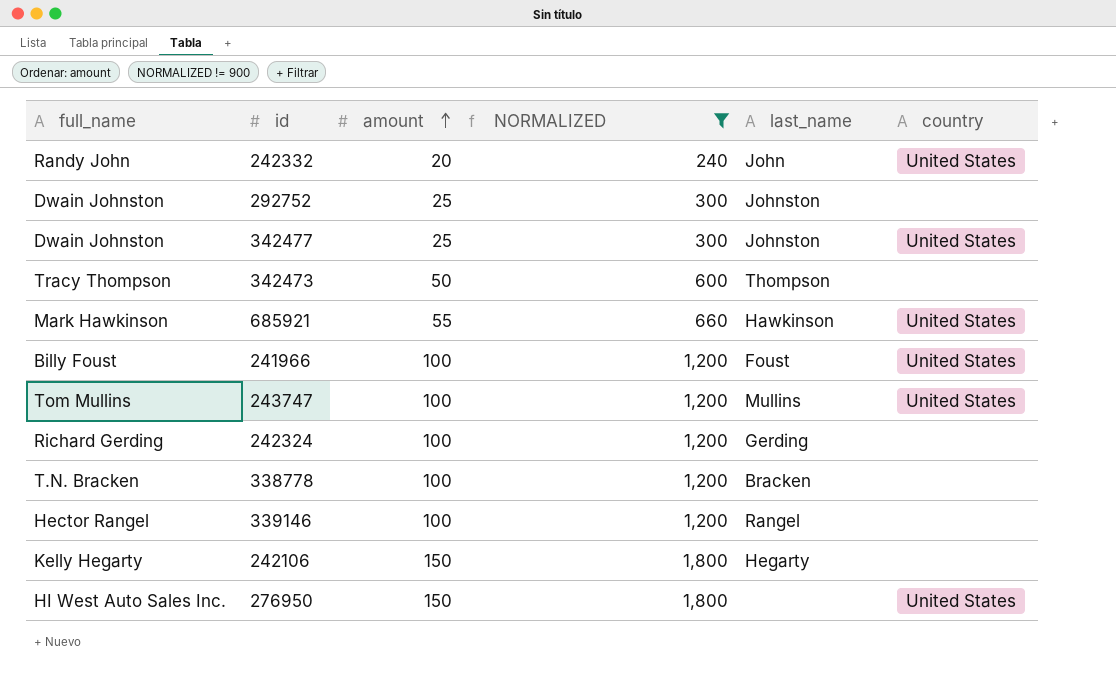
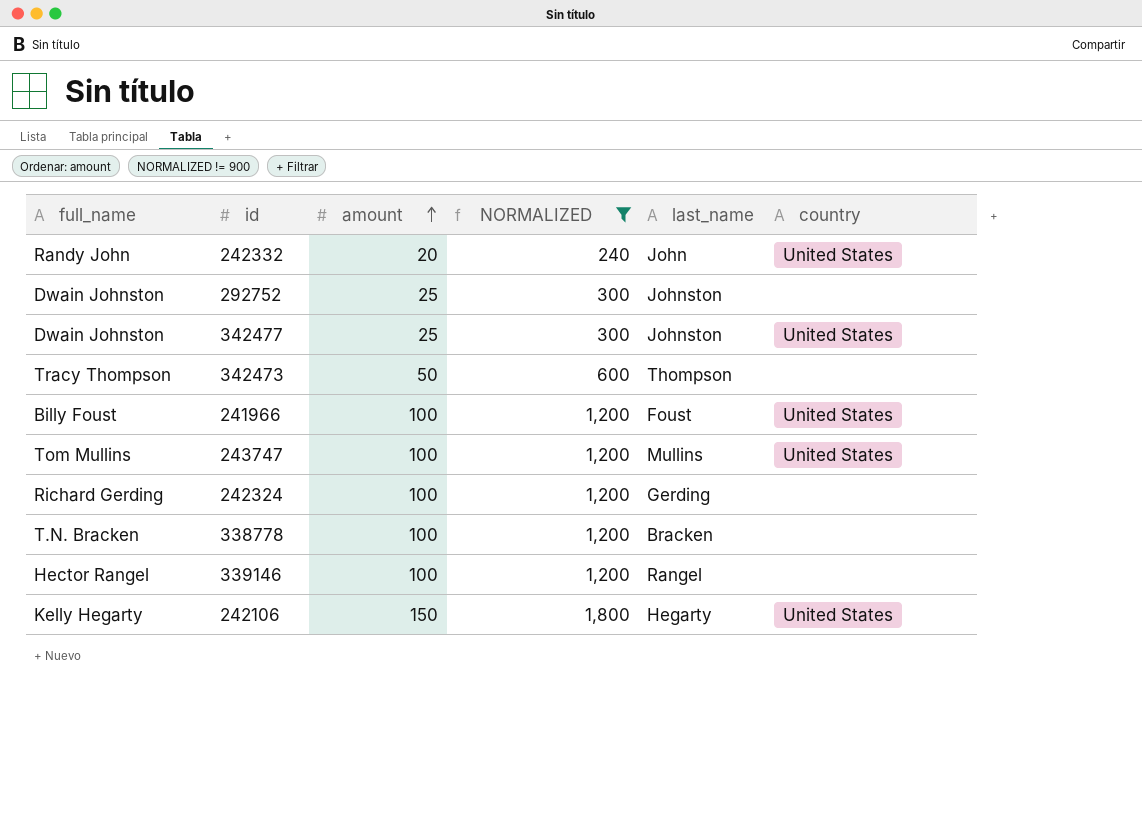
row 685921: Mark Hawkinson | 55 | 660 | Hawkinson | United States -> none
row 276950: HI West Auto Sales Inc. | 150 | 1,800 | none | United States -> none
242106 | country: none -> United States

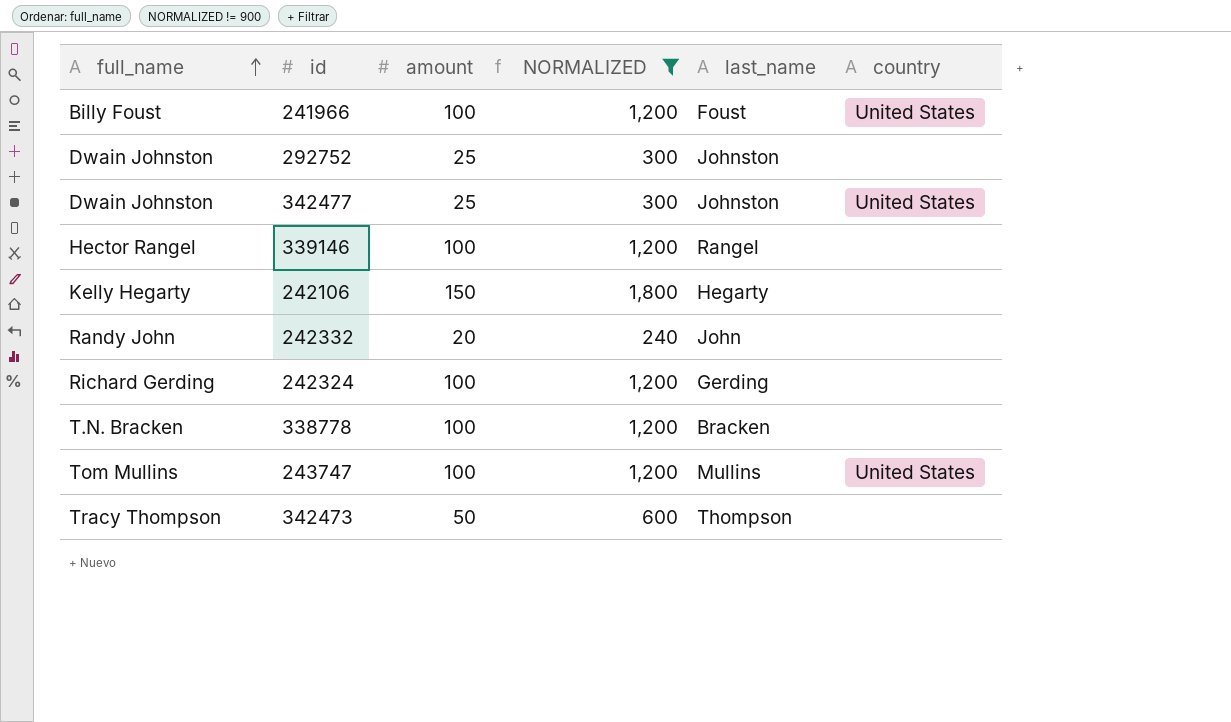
row order: amount ascending -> full_name ascending
242106 | country: United States -> none
242332 | country: United States -> none

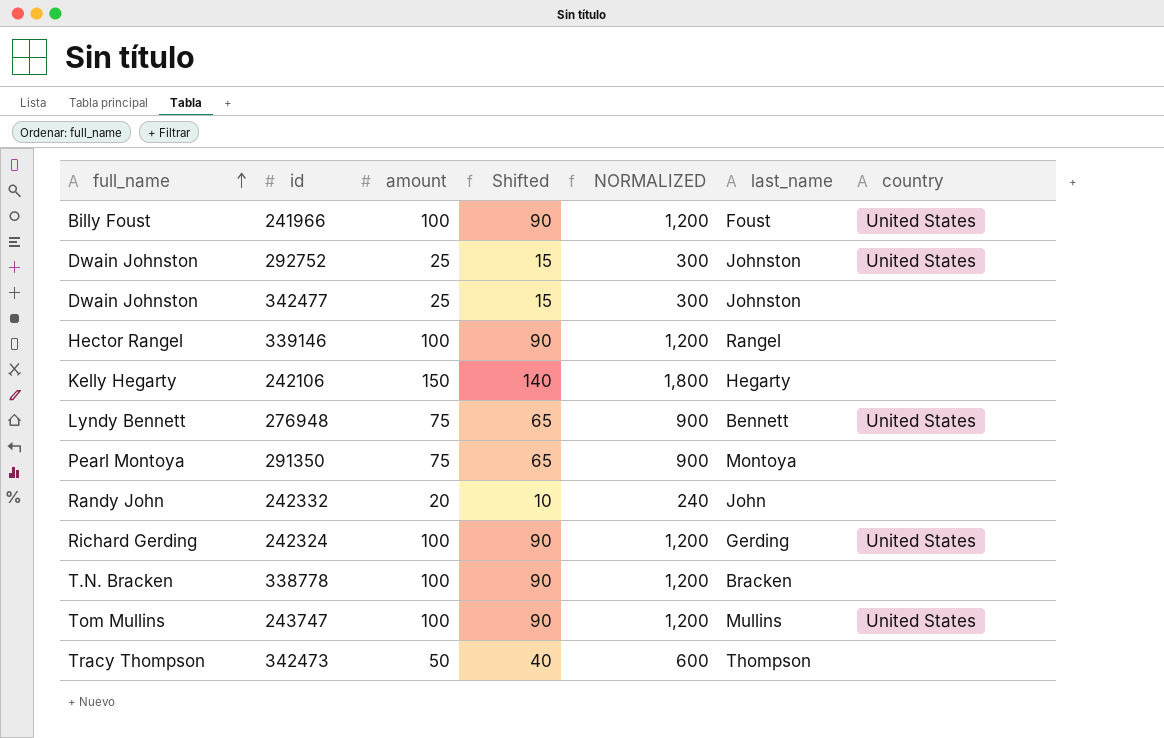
filter: NORMALIZED != 900 -> none
column Shifted | formula: none -> [amount] - 10
292752 | country: none -> United States
342477 | country: United States -> none
242324 | country: none -> United States

